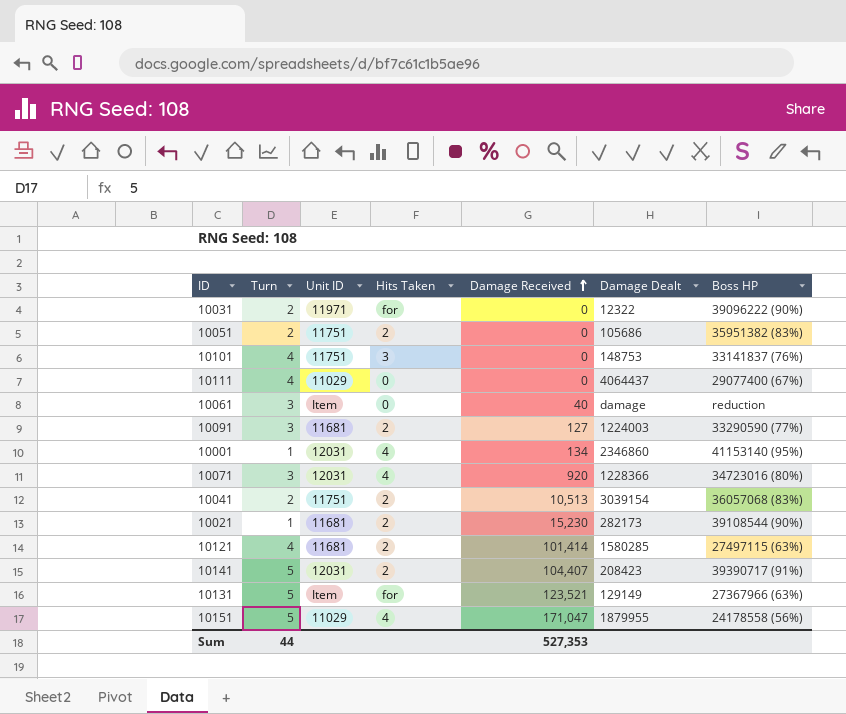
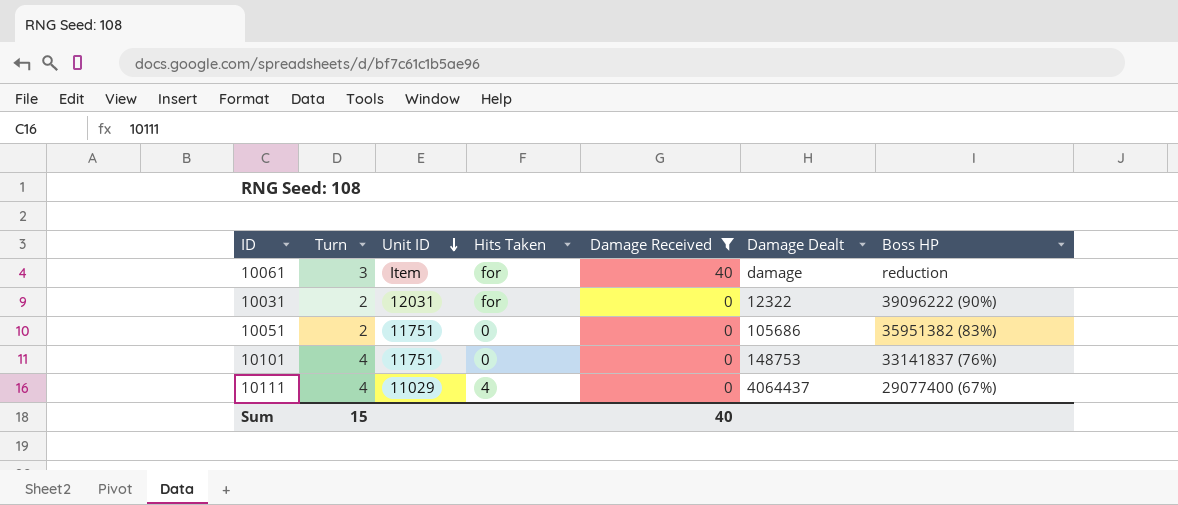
filter: none -> Damage Received <= 40
row order: Damage Received ascending -> Unit ID descending
10061 | Hits Taken: 0 -> for
10031 | Unit ID: 11971 -> 12031
10051 | Hits Taken: 2 -> 0
10101 | Hits Taken: 3 -> 0
10111 | Hits Taken: 0 -> 4
Sum | Turn: 44 -> 15
Sum | Damage Received: 527,353 -> 40

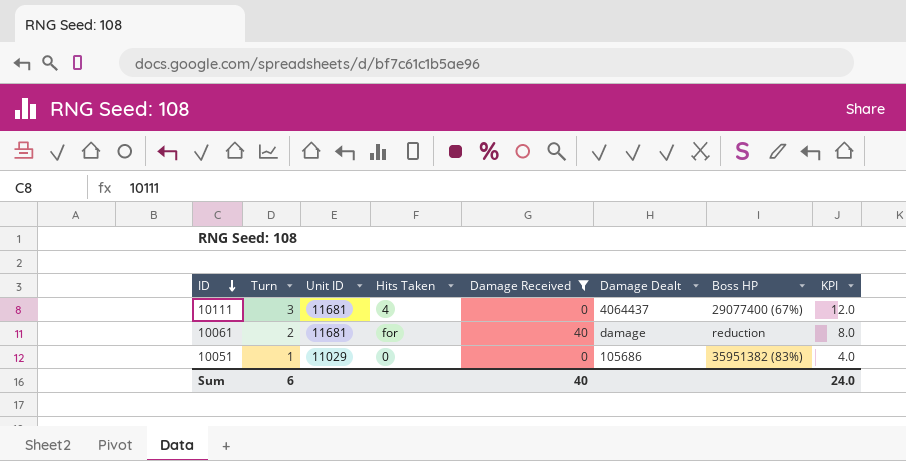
row order: Unit ID descending -> ID descending
column KPI | formula: none -> [Turn] * 4
row 10031: 2 | 12031 | for | 0 | 12322 | 39096222 (90%) -> none
row 10101: 4 | 11751 | 0 | 0 | 148753 | 33141837 (76%) -> none
10111 | Turn: 4 -> 3
10111 | Unit ID: 11029 -> 11681
10061 | Turn: 3 -> 2
10061 | Unit ID: Item -> 11681
10051 | Turn: 2 -> 1
10051 | Unit ID: 11751 -> 11029
Sum | Turn: 15 -> 6

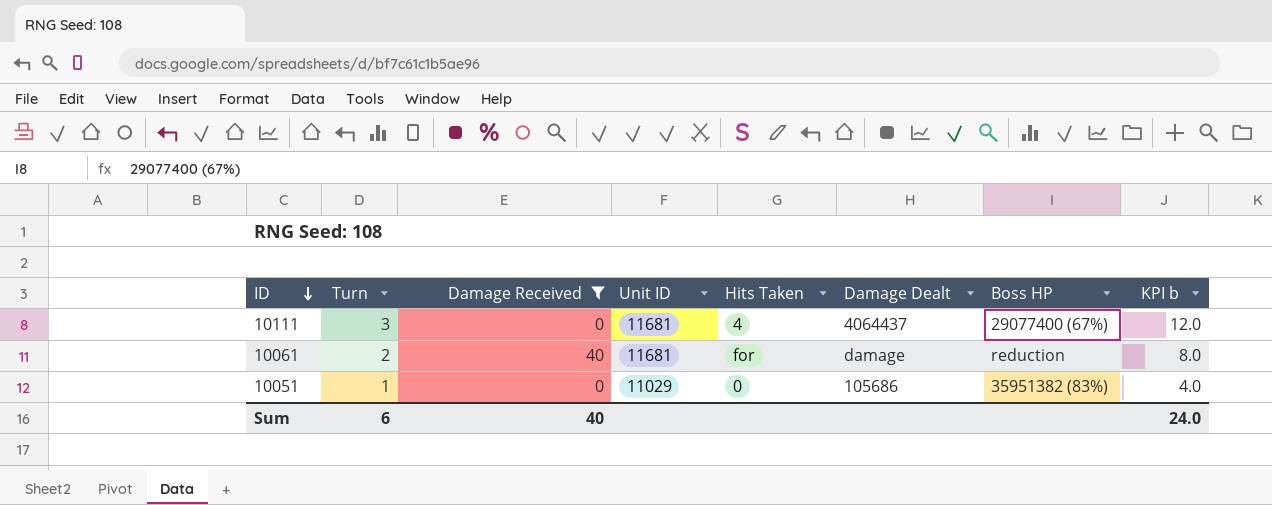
column Damage Received | position: 5 -> 3
column name: KPI -> KPI b

